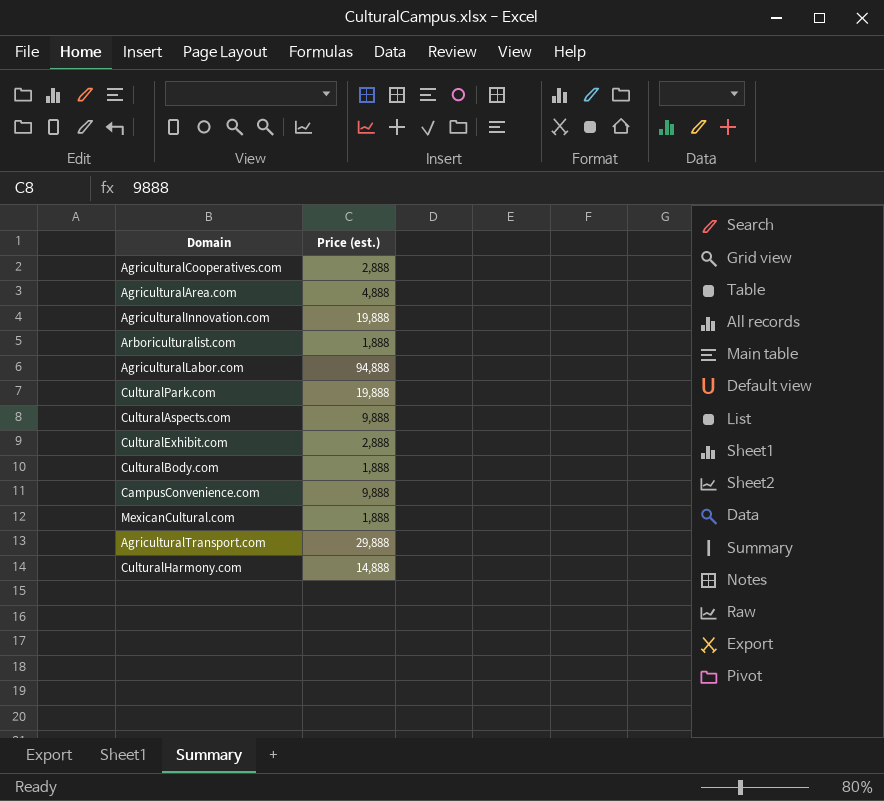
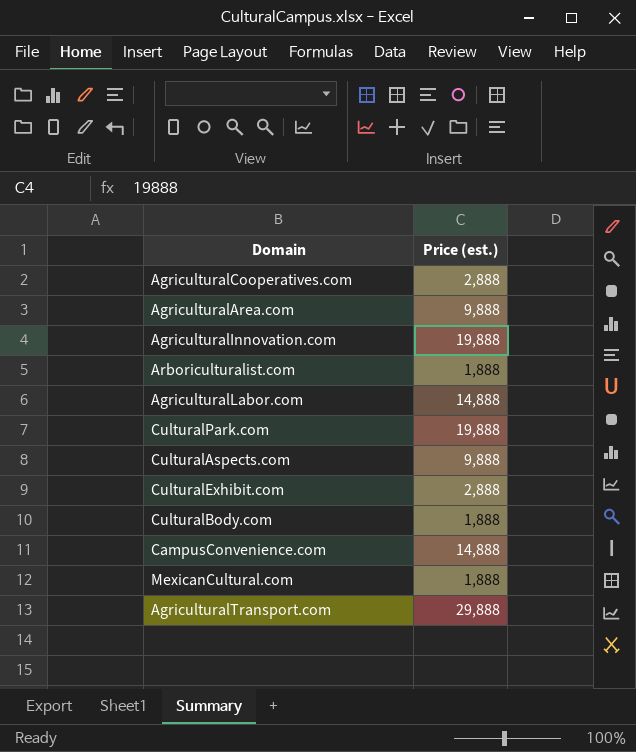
row CulturalHarmony.com: 14,888 -> none
AgriculturalArea.com | Price (est.): 4,888 -> 9,888
AgriculturalLabor.com | Price (est.): 94,888 -> 14,888
CampusConvenience.com | Price (est.): 9,888 -> 14,888

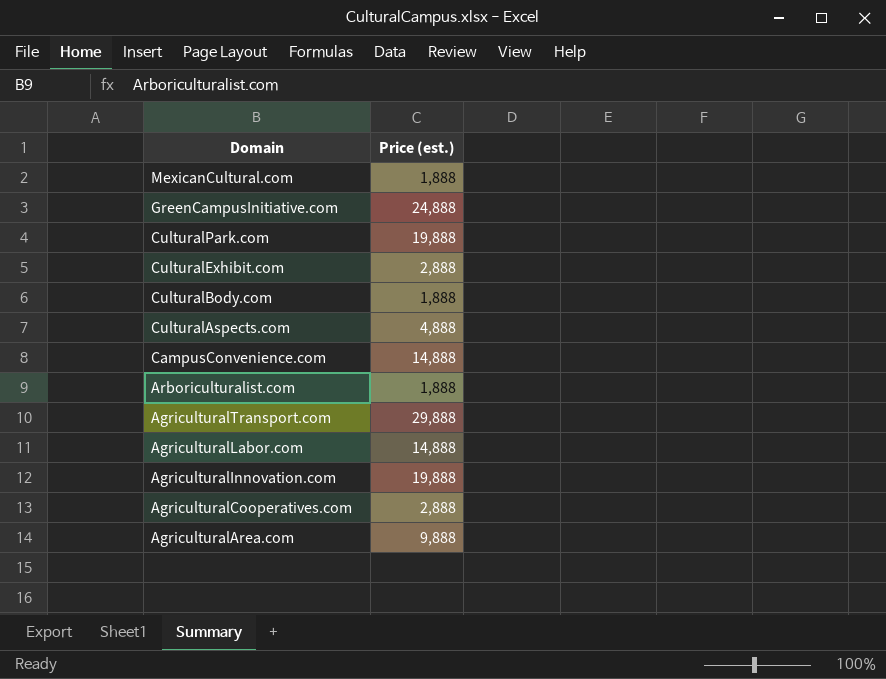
row order: none -> Domain descending
row GreenCampusInitiative.com: none -> 24,888
CulturalAspects.com | Price (est.): 9,888 -> 4,888

